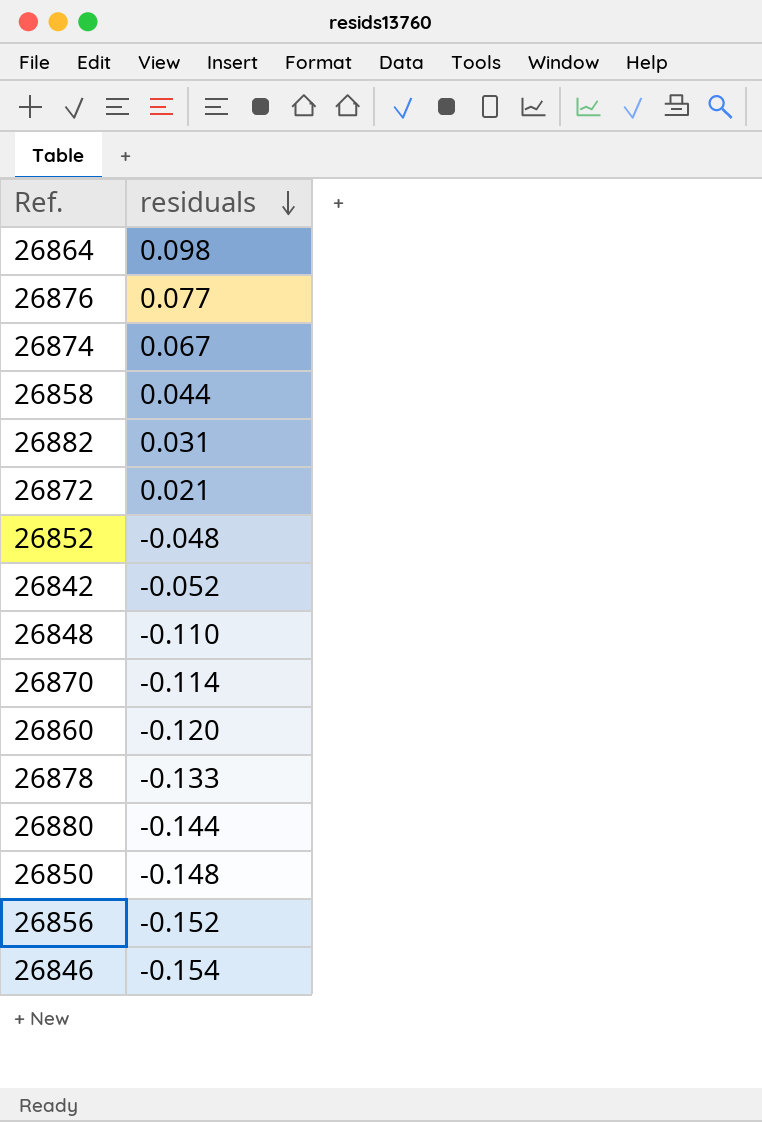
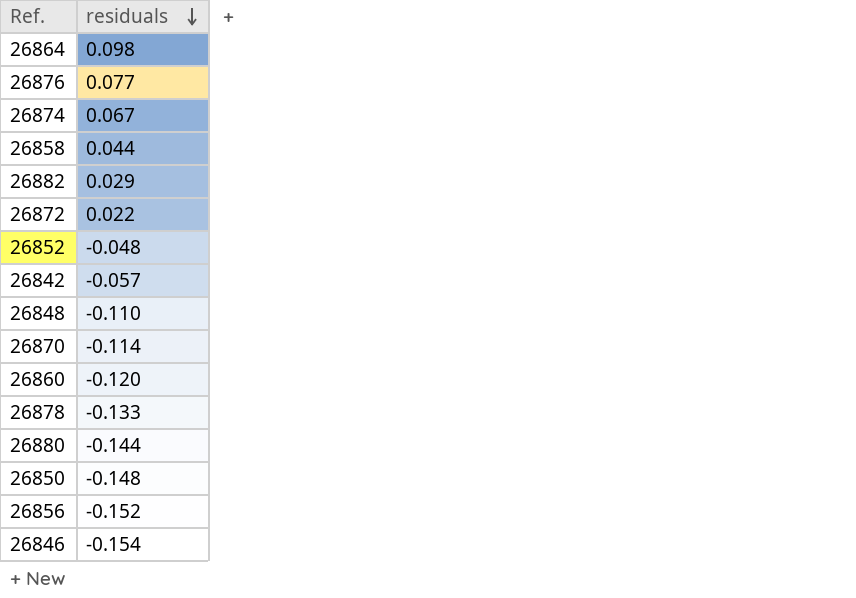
26882 | residuals: 0.031 -> 0.029
26872 | residuals: 0.021 -> 0.022
26842 | residuals: -0.052 -> -0.057

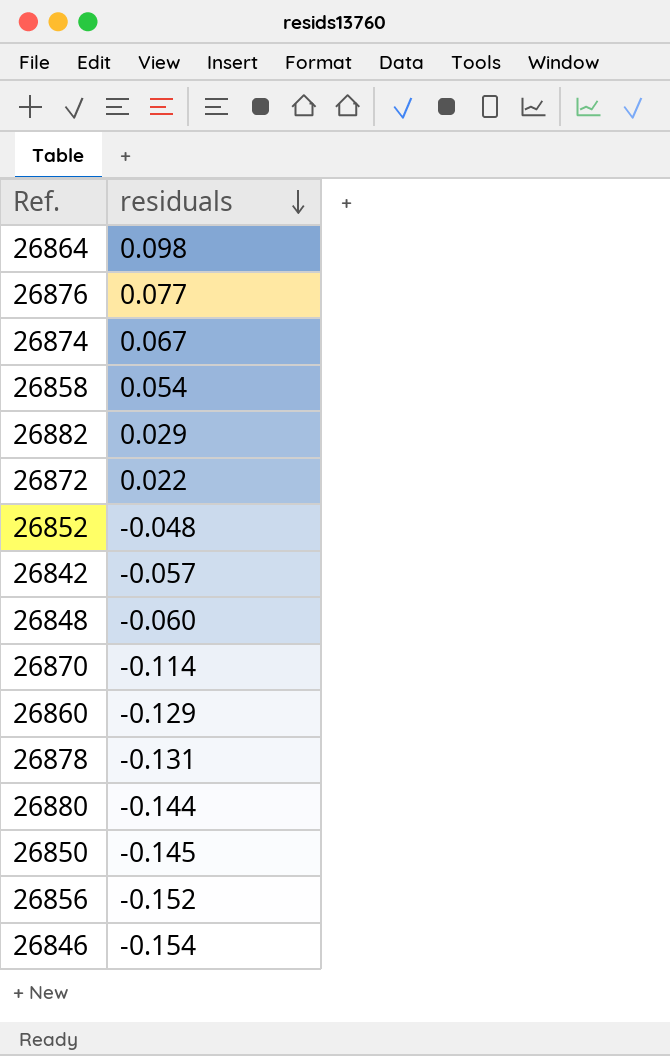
26858 | residuals: 0.044 -> 0.054
26848 | residuals: -0.110 -> -0.060
26860 | residuals: -0.120 -> -0.129
26878 | residuals: -0.133 -> -0.131
26850 | residuals: -0.148 -> -0.145

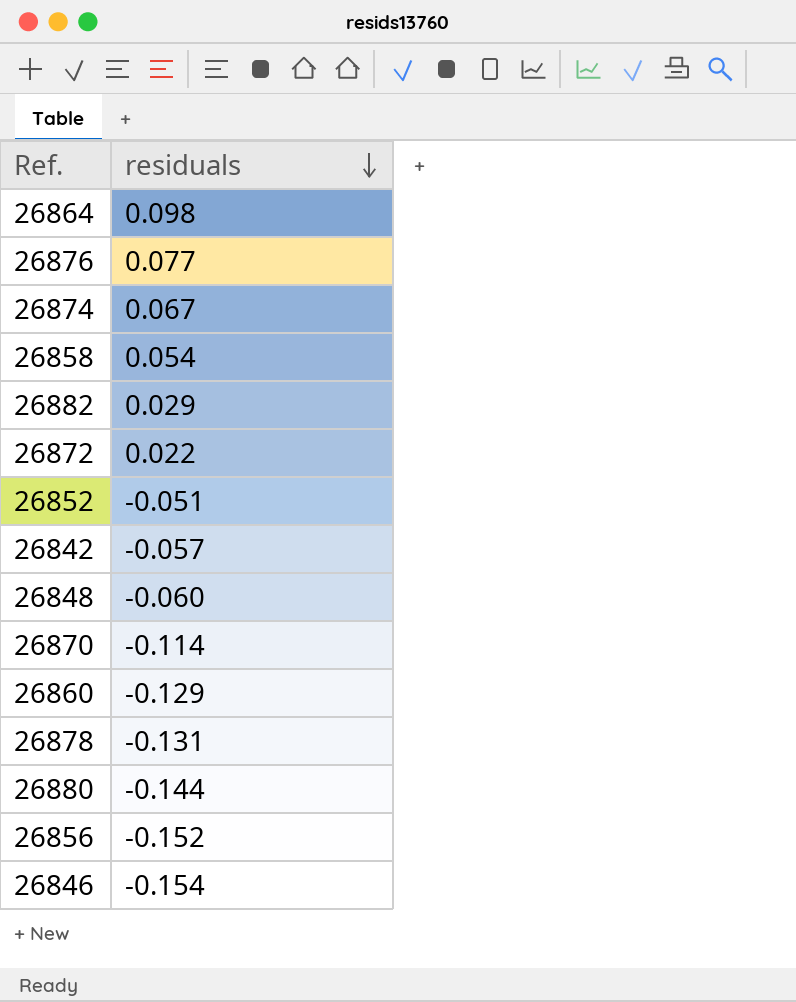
row 26850: -0.145 -> none
26852 | residuals: -0.048 -> -0.051

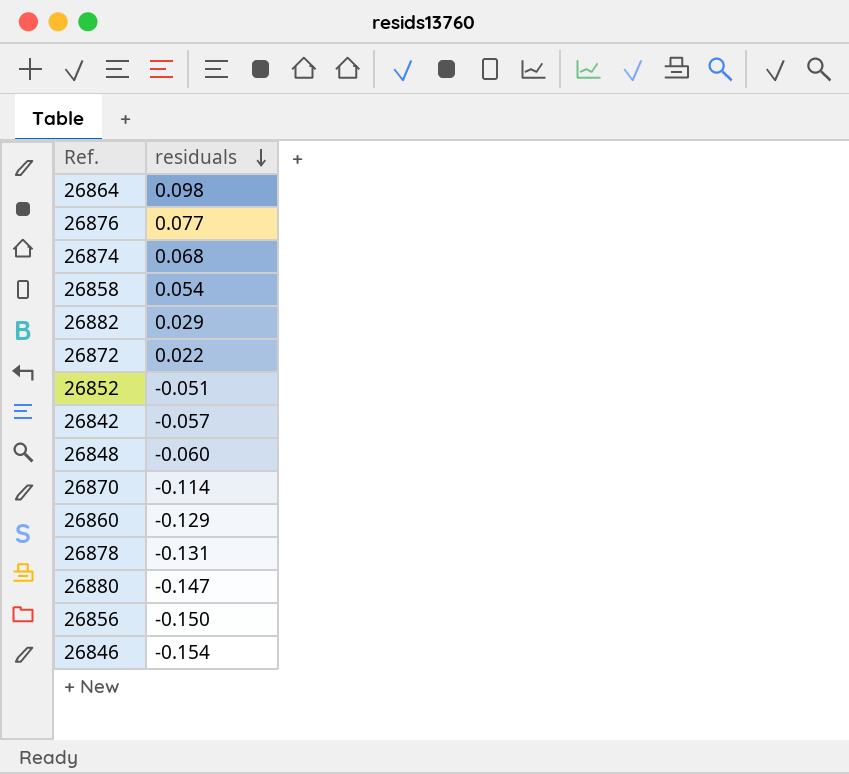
26874 | residuals: 0.067 -> 0.068
26880 | residuals: -0.144 -> -0.147
26856 | residuals: -0.152 -> -0.150

